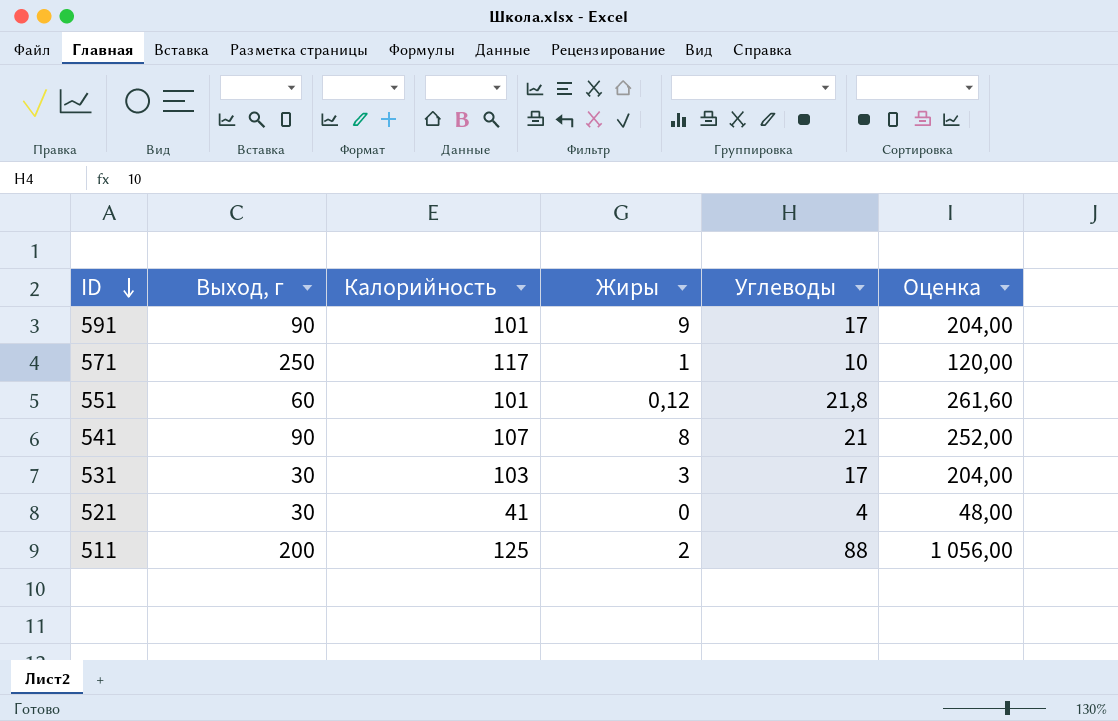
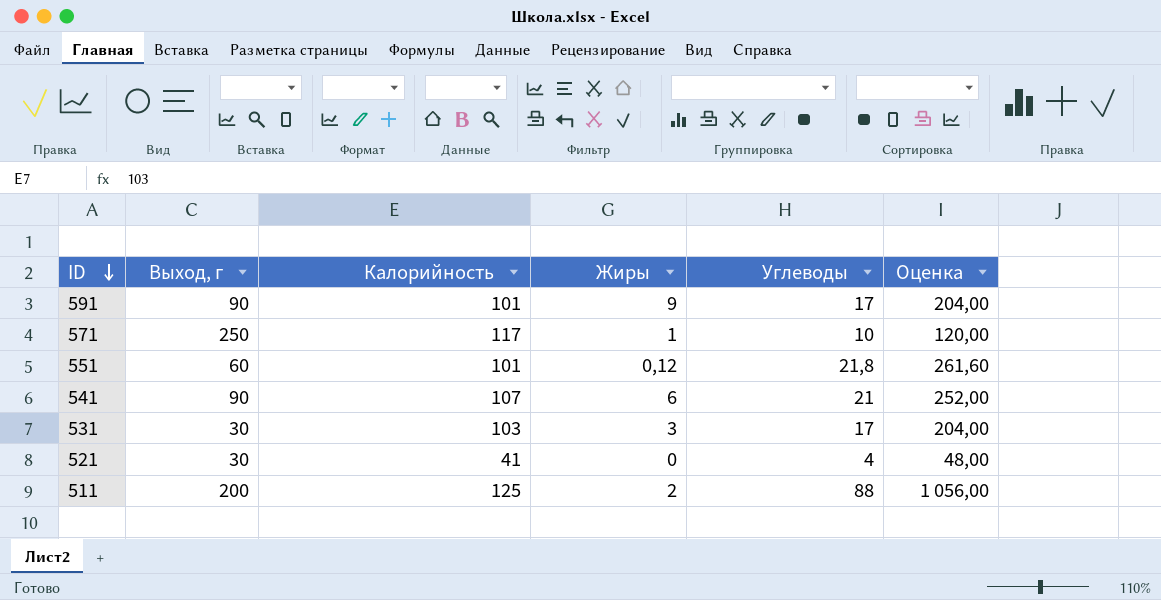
541 | Жиры: 8 -> 6

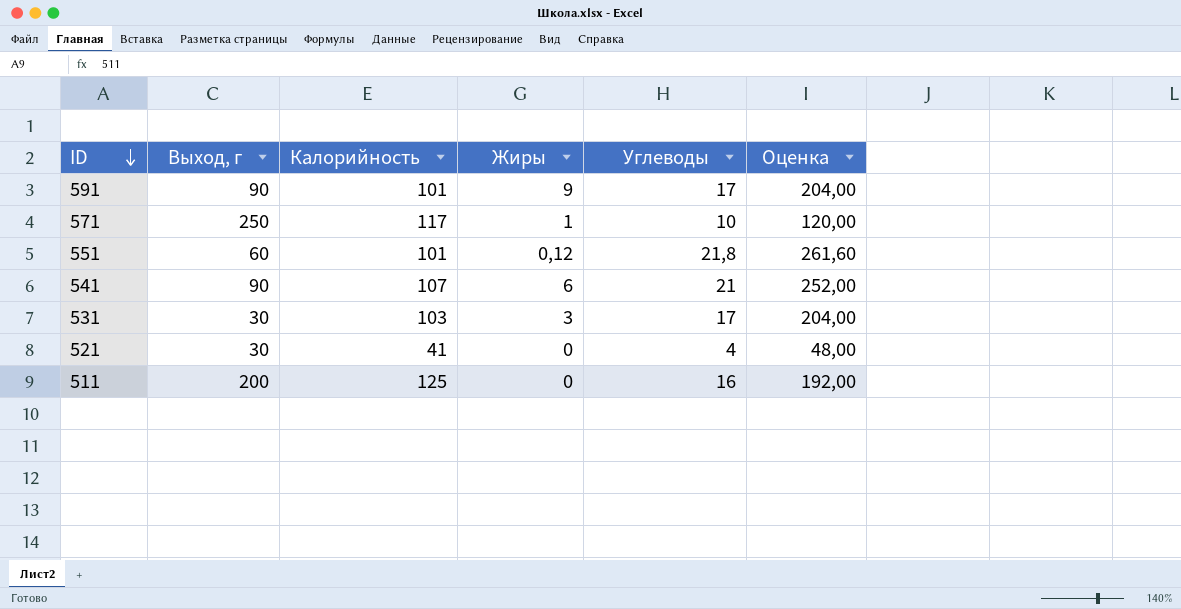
511 | Жиры: 2 -> 0
511 | Углеводы: 88 -> 16
511 | Оценка: 1 056,00 -> 192,00

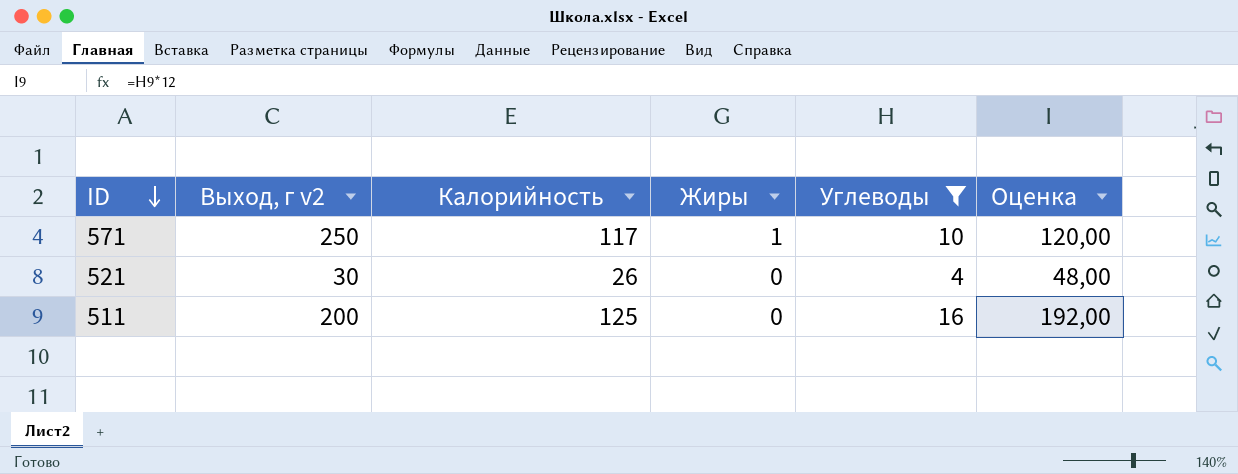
filter: none -> Углеводы <= 16
column name: Выход, г -> Выход, г v2
521 | Калорийность: 41 -> 26

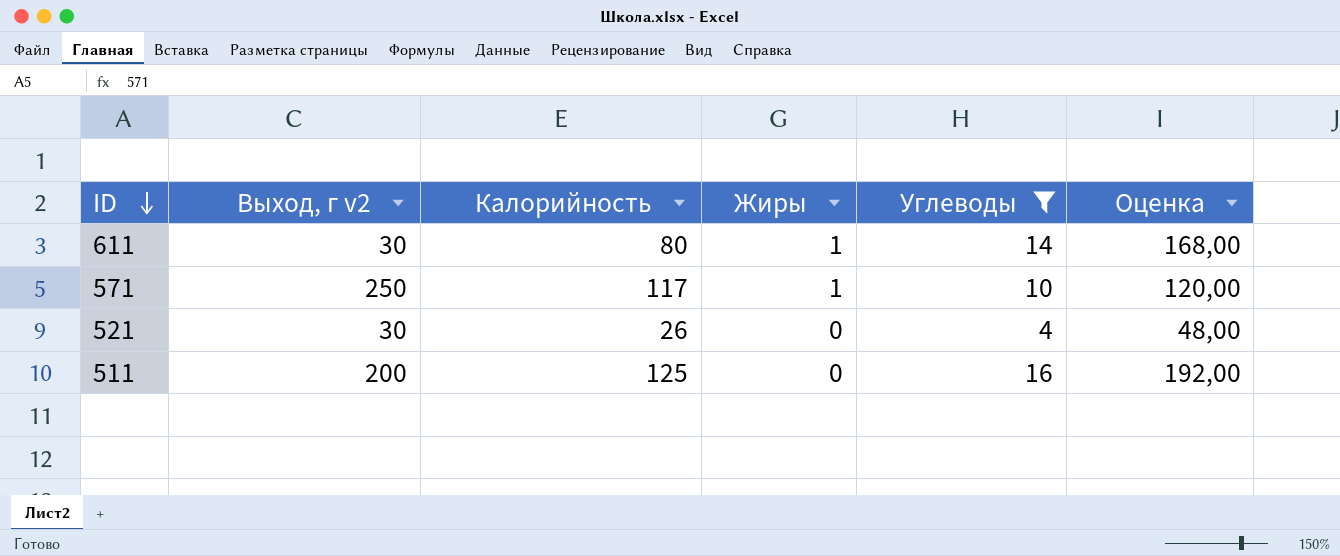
row 611: none -> 30 | 80 | 1 | 14 | 168,00

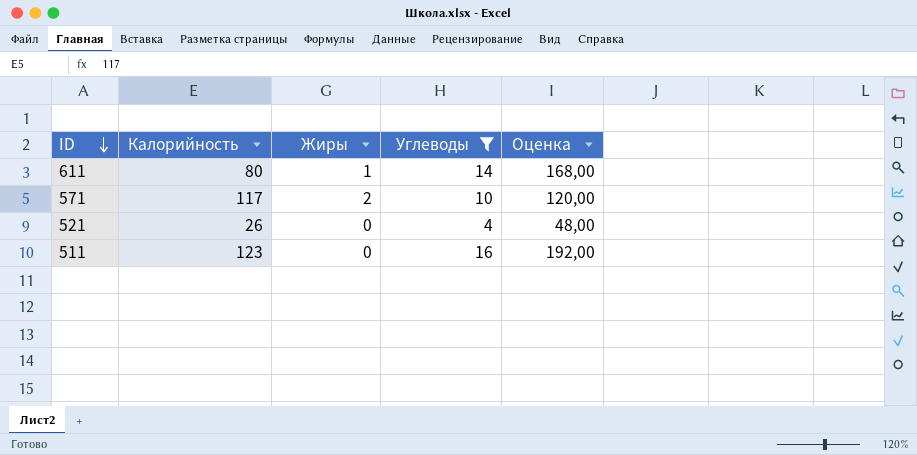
column Выход, г v2 | position: 2 -> none
571 | Жиры: 1 -> 2
511 | Калорийность: 125 -> 123

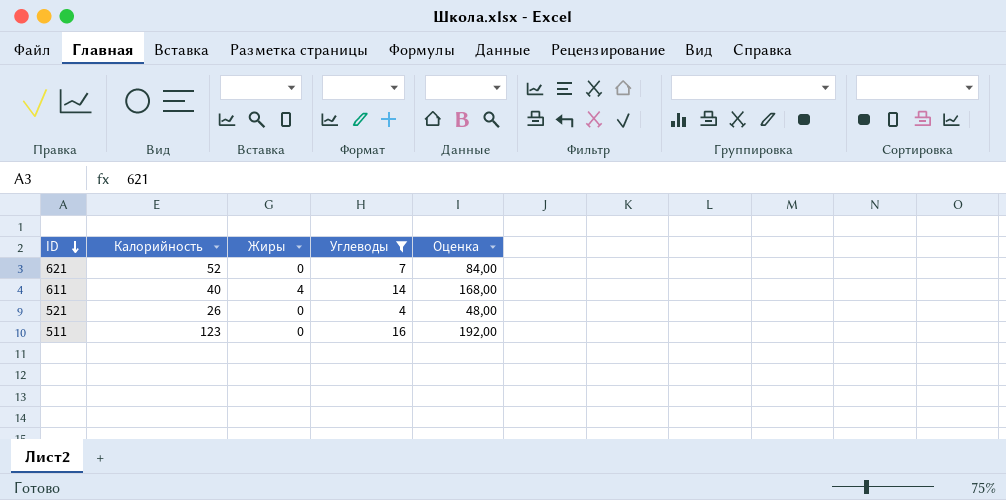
row 571: 117 | 2 | 10 | 120,00 -> none
row 621: none -> 52 | 0 | 7 | 84,00
611 | Калорийность: 80 -> 40
611 | Жиры: 1 -> 4

